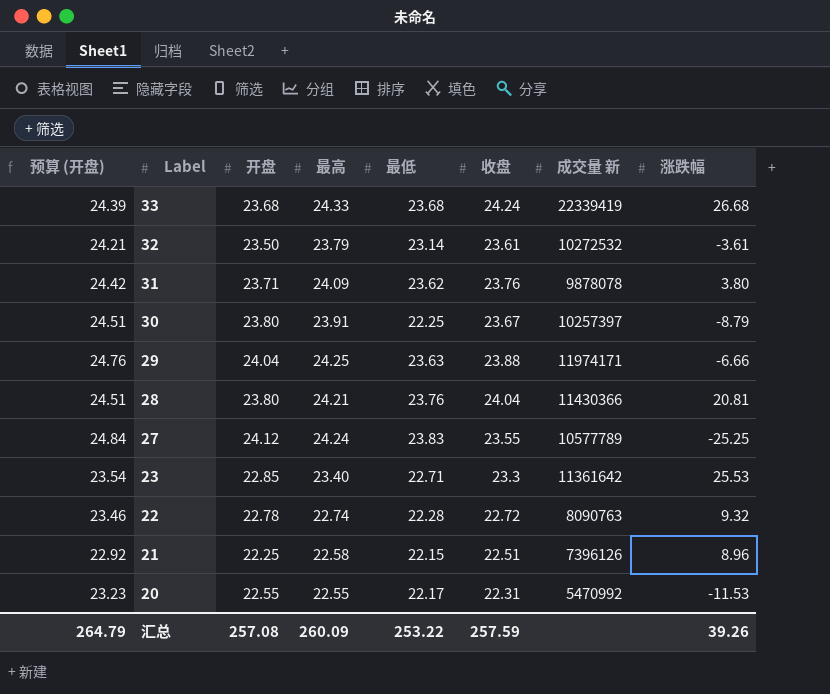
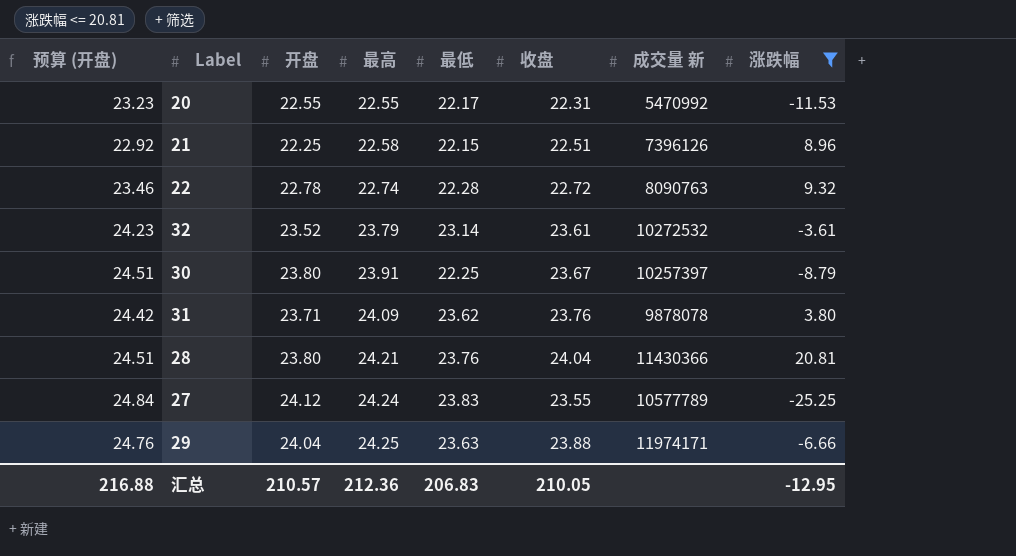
filter: none -> 涨跌幅 <= 20.81
row order: Label descending -> 最高 ascending
32 | 预算 (开盘): 24.21 -> 24.23
32 | 开盘: 23.50 -> 23.52
汇总 | 预算 (开盘): 264.79 -> 216.88
汇总 | 开盘: 257.08 -> 210.57
汇总 | 最高: 260.09 -> 212.36
汇总 | 最低: 253.22 -> 206.83
汇总 | 收盘: 257.59 -> 210.05
汇总 | 涨跌幅: 39.26 -> -12.95

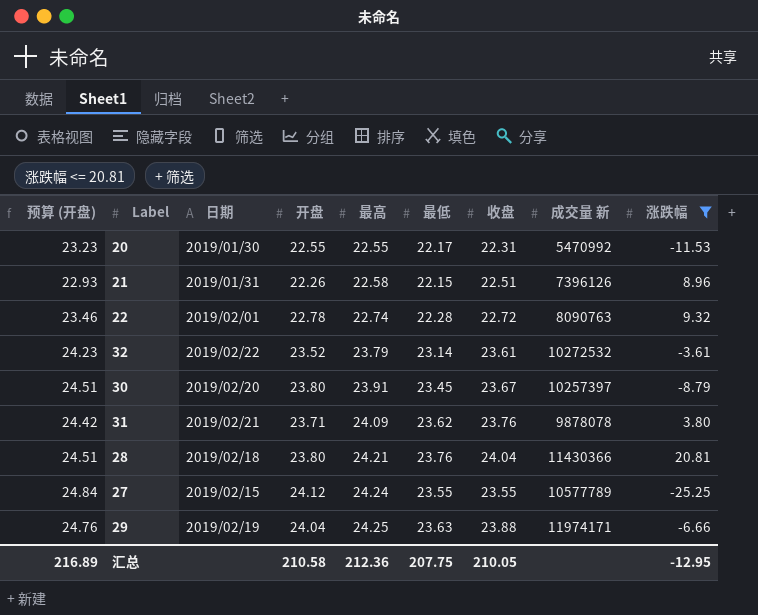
column 日期 | position: none -> 3
21 | 预算 (开盘): 22.92 -> 22.93
21 | 开盘: 22.25 -> 22.26
30 | 最低: 22.25 -> 23.45
27 | 最低: 23.83 -> 23.55
汇总 | 预算 (开盘): 216.88 -> 216.89
汇总 | 开盘: 210.57 -> 210.58
汇总 | 最低: 206.83 -> 207.75

